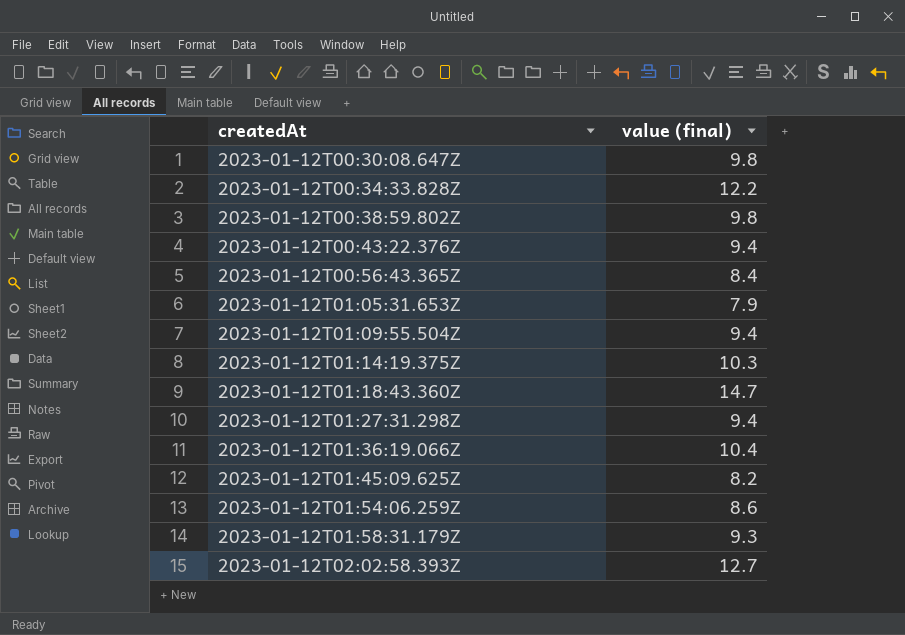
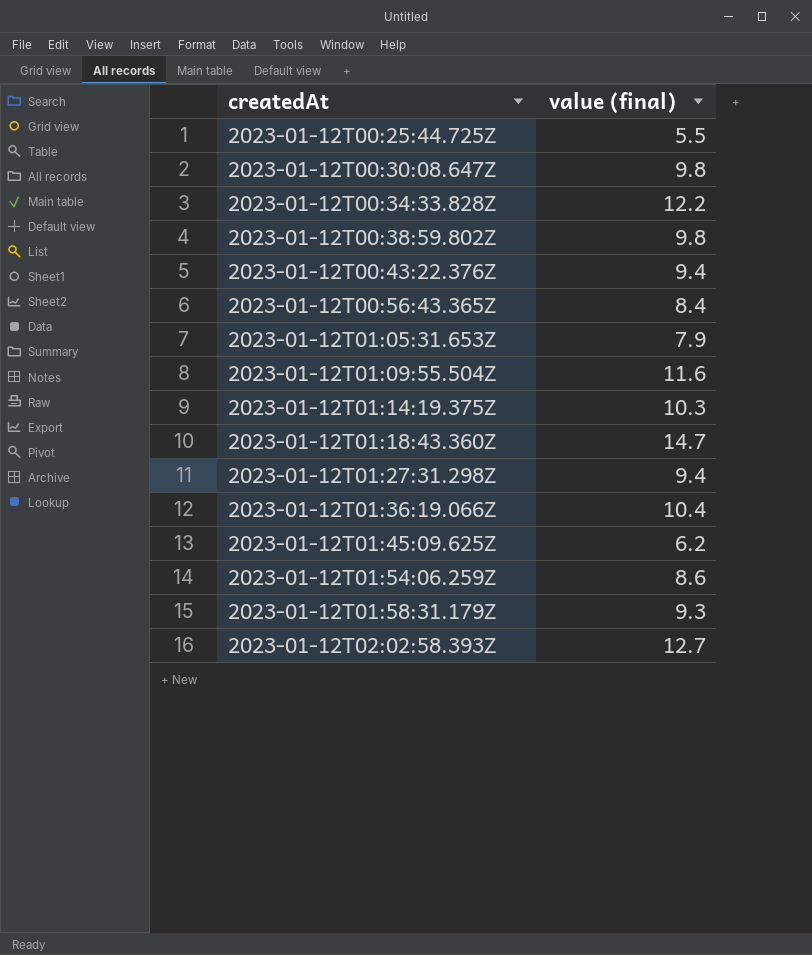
row 2023-01-12T00:25:44.725Z: none -> 5.5
2023-01-12T01:09:55.504Z | value (final): 9.4 -> 11.6
2023-01-12T01:45:09.625Z | value (final): 8.2 -> 6.2

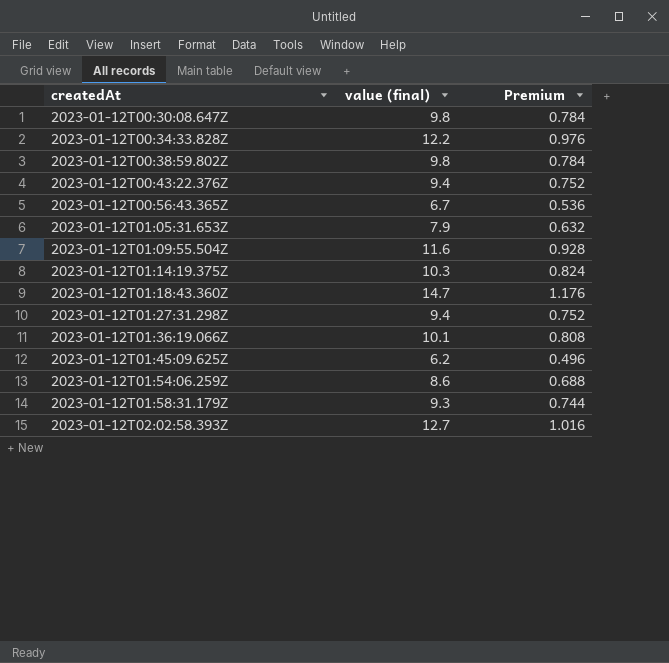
column Premium | formula: none -> [value (final)] * 0.08
row 2023-01-12T00:25:44.725Z: 5.5 -> none
2023-01-12T00:56:43.365Z | value (final): 8.4 -> 6.7
2023-01-12T01:36:19.066Z | value (final): 10.4 -> 10.1

